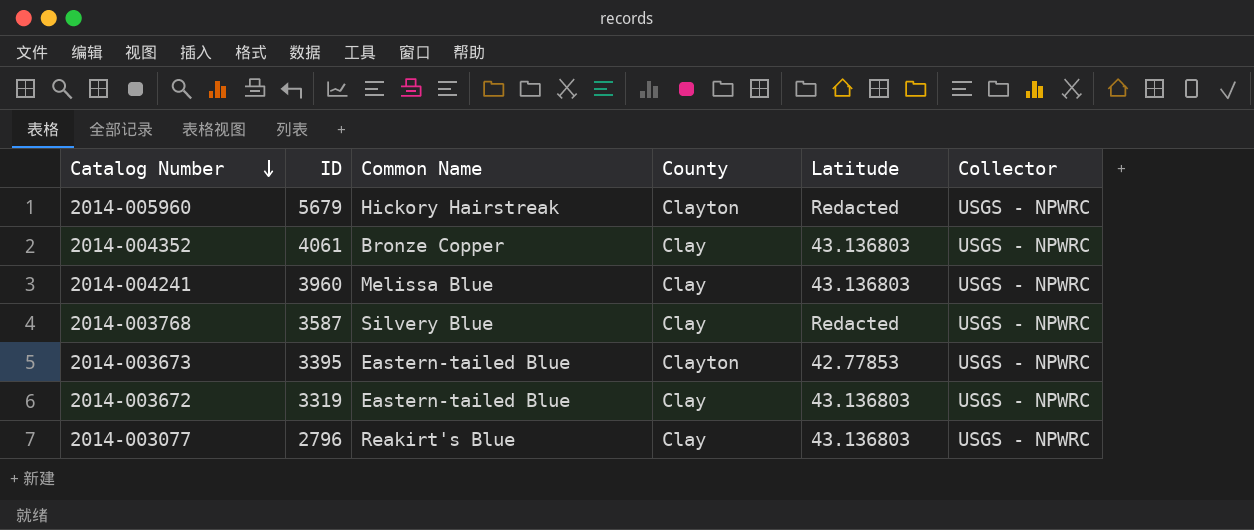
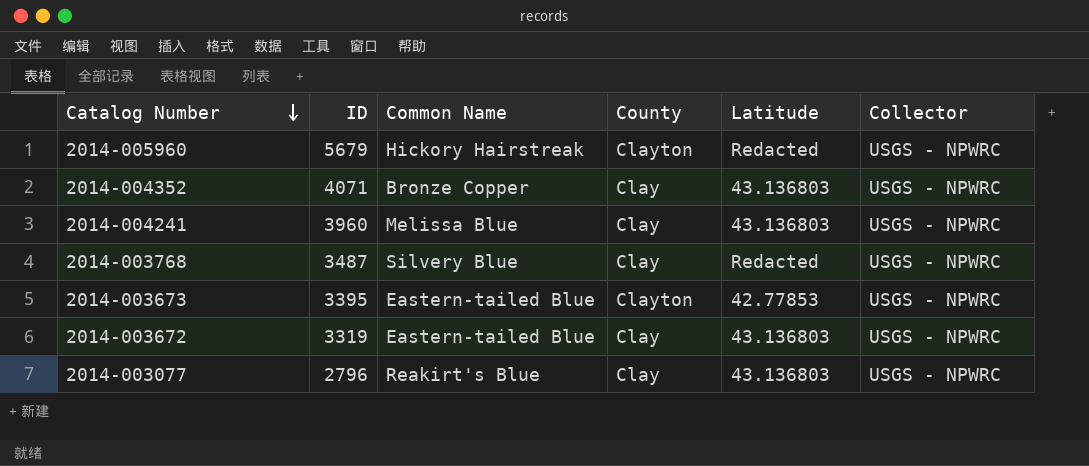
2014-004352 | ID: 4061 -> 4071
2014-003768 | ID: 3587 -> 3487

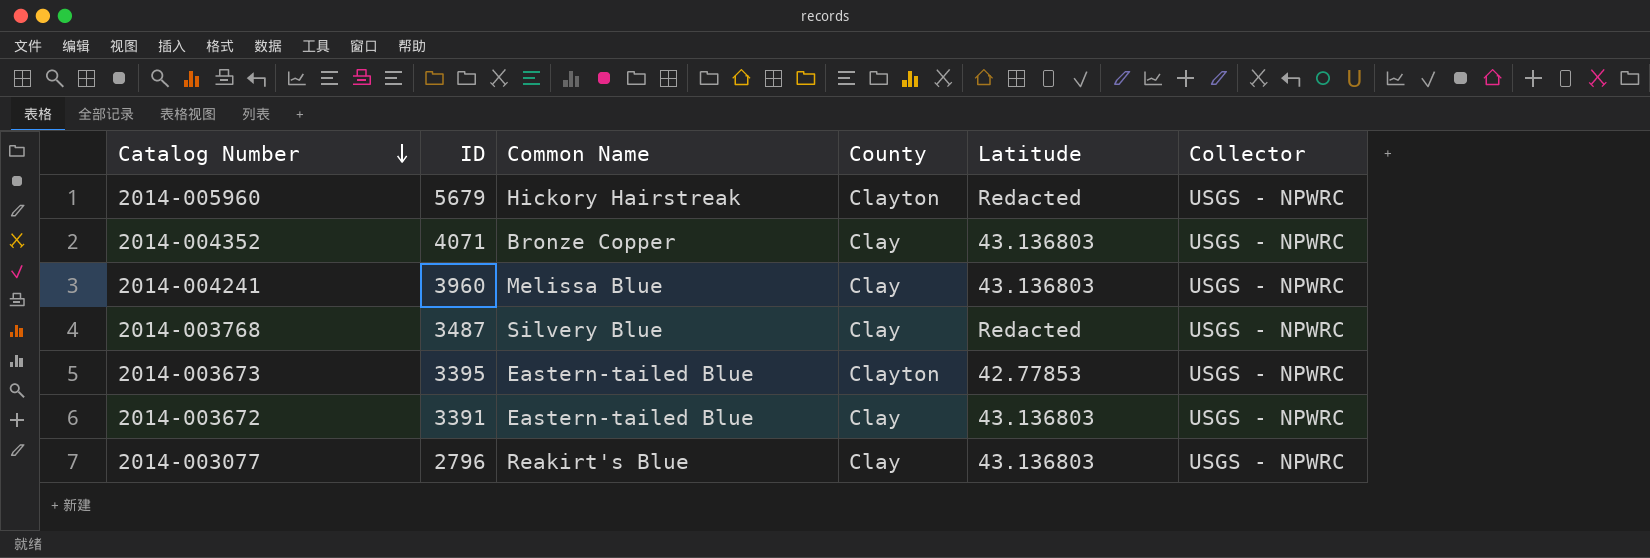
2014-003672 | ID: 3319 -> 3391

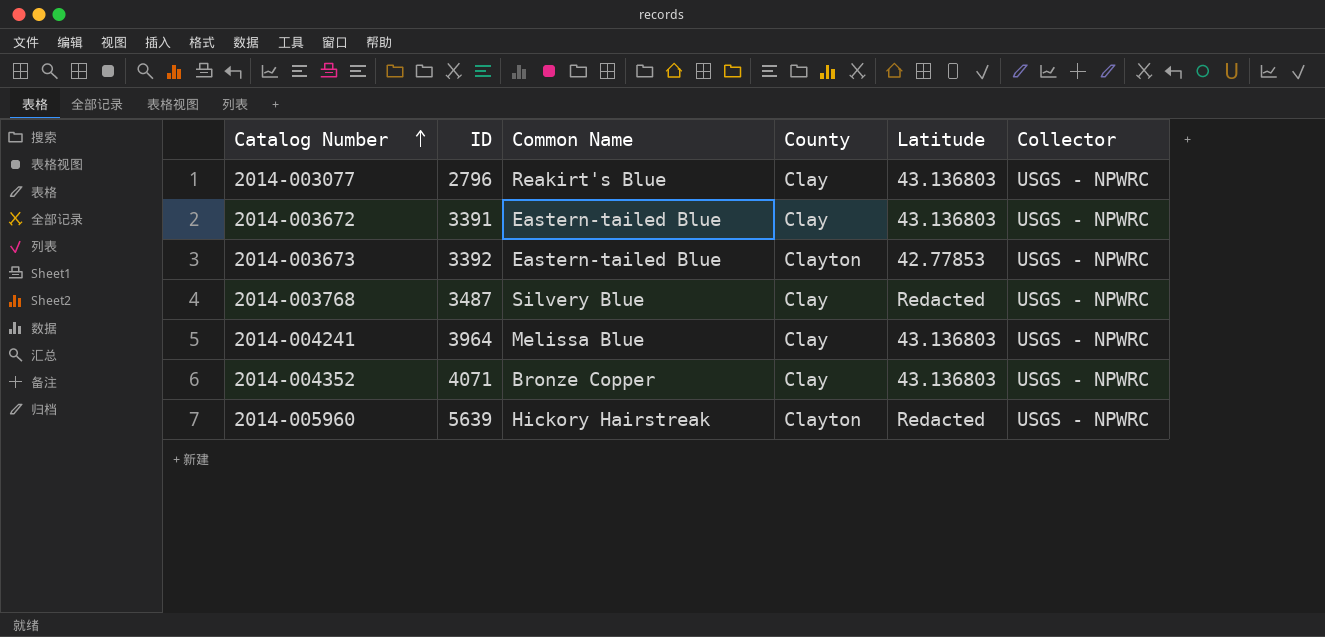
row order: Catalog Number descending -> Catalog Number ascending
2014-003673 | ID: 3395 -> 3392
2014-004241 | ID: 3960 -> 3964
2014-005960 | ID: 5679 -> 5639

